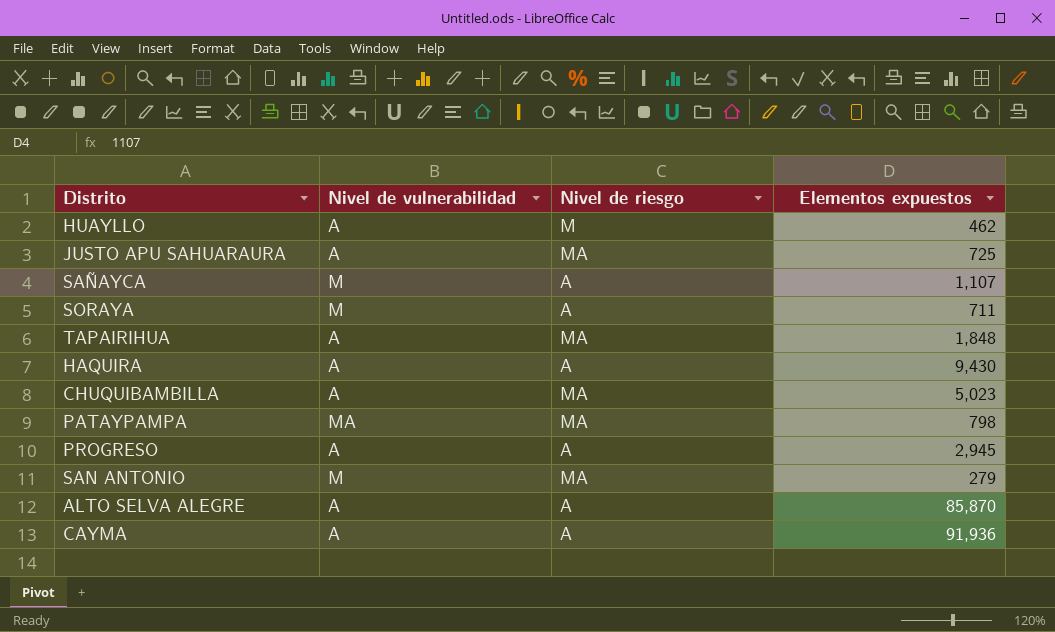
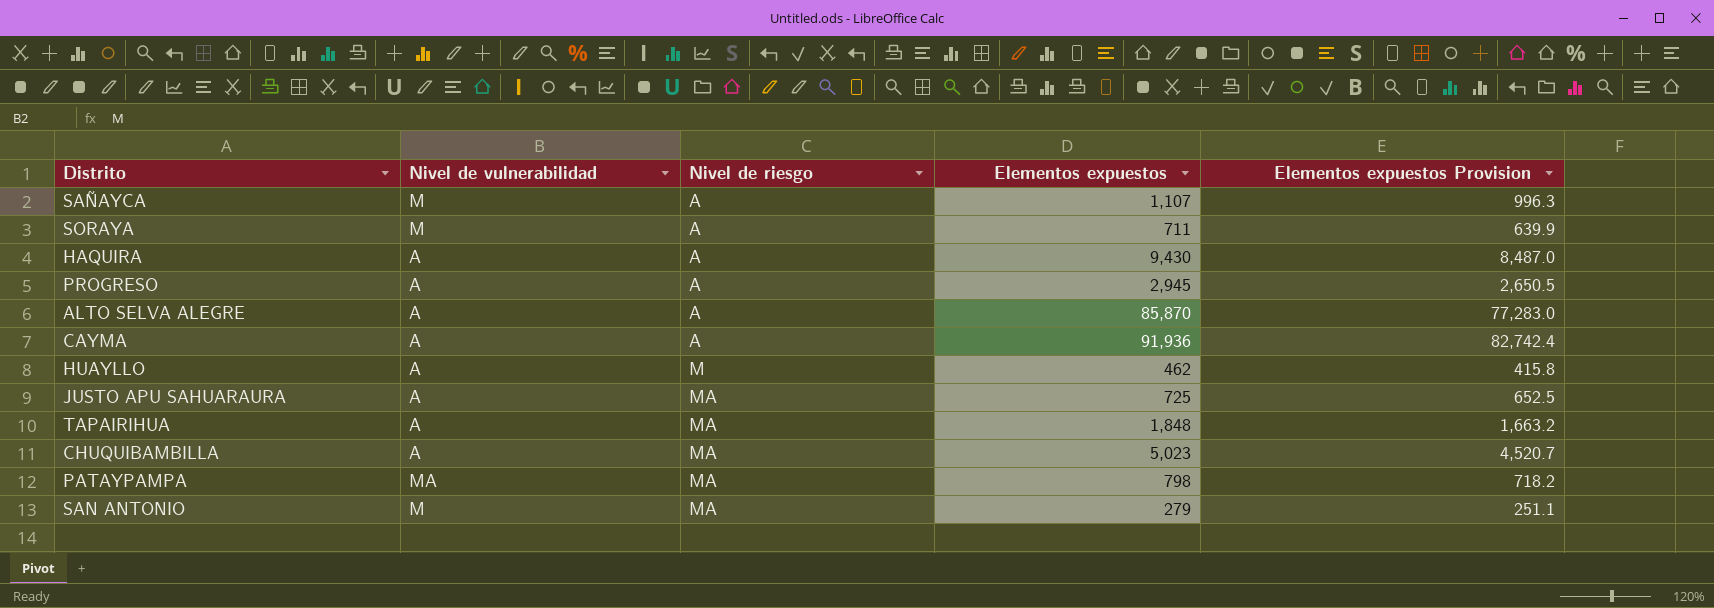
row order: none -> Nivel de riesgo ascending
column Elementos expuestos Provision | formula: none -> [Elementos expuestos] * 0.9

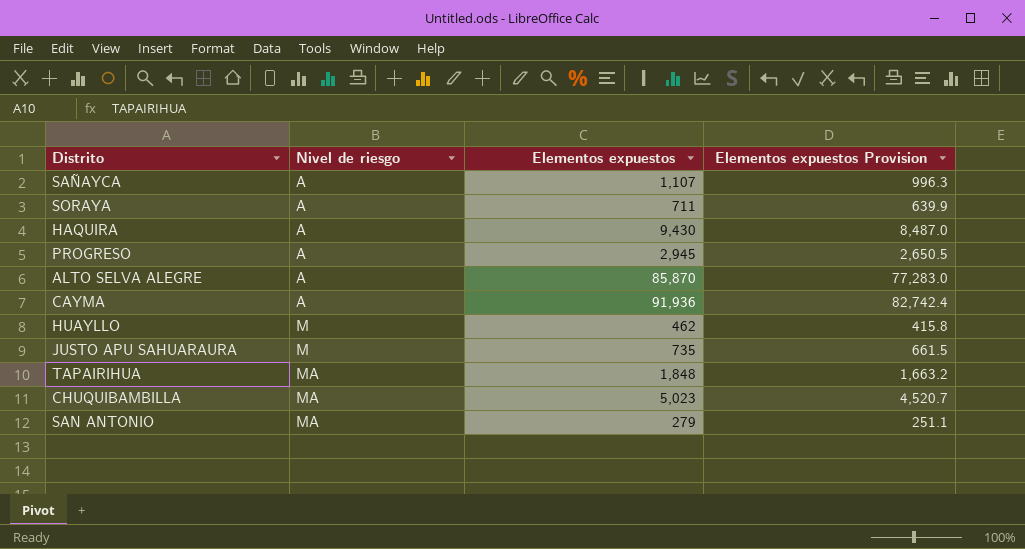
column Nivel de vulnerabilidad | position: 2 -> none
row PATAYPAMPA: MA | MA | 798 | 718.2 -> none
JUSTO APU SAHUARAURA | Nivel de riesgo: MA -> M
JUSTO APU SAHUARAURA | Elementos expuestos: 725 -> 735
JUSTO APU SAHUARAURA | Elementos expuestos Provision: 652.5 -> 661.5

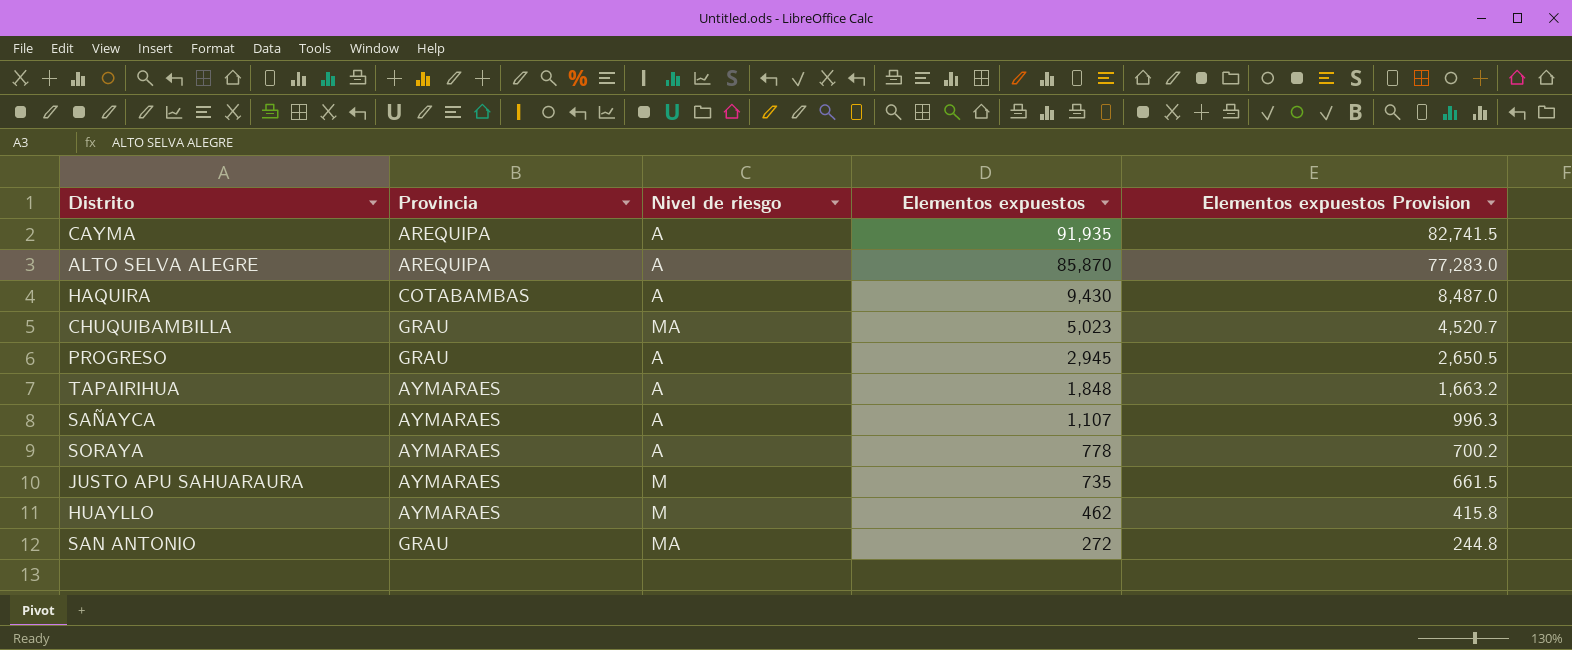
row order: Nivel de riesgo ascending -> Elementos expuestos descending
column Provincia | position: none -> 2
CAYMA | Elementos expuestos: 91,936 -> 91,935
CAYMA | Elementos expuestos Provision: 82,742.4 -> 82,741.5
TAPAIRIHUA | Nivel de riesgo: MA -> A
SORAYA | Elementos expuestos: 711 -> 778
SORAYA | Elementos expuestos Provision: 639.9 -> 700.2
SAN ANTONIO | Elementos expuestos: 279 -> 272
SAN ANTONIO | Elementos expuestos Provision: 251.1 -> 244.8

